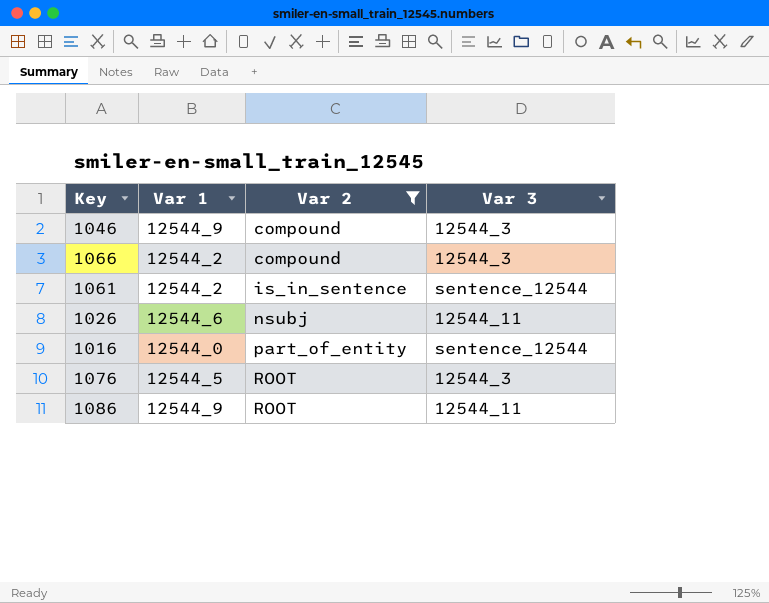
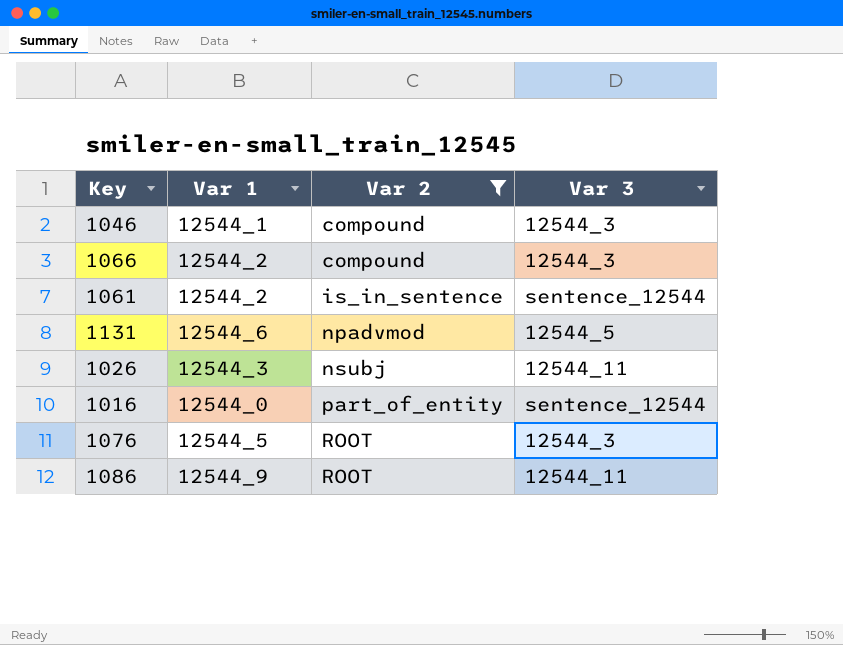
1046 | Var 1: 12544_9 -> 12544_1
row 1131: none -> 12544_6 | npadvmod | 12544_5
1026 | Var 1: 12544_6 -> 12544_3

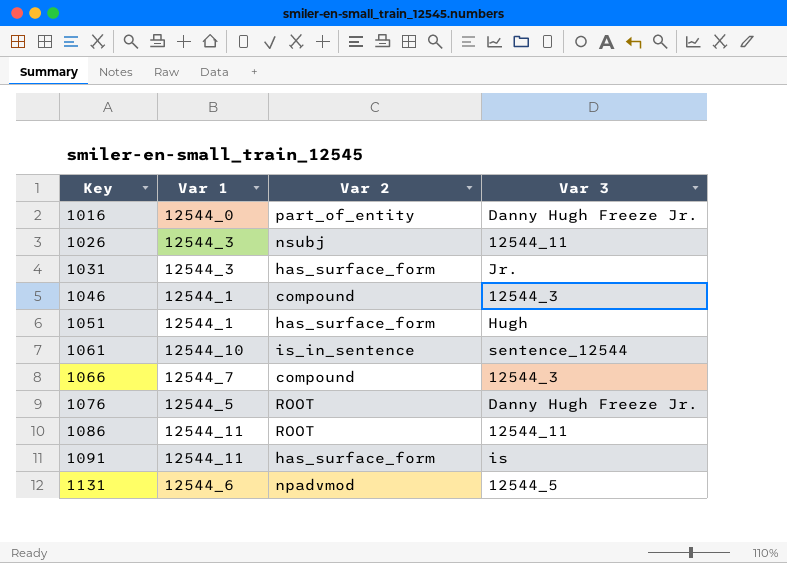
filter: Var 2 != has_surface_form -> none
row order: Var 2 ascending -> Key ascending
1016 | Var 3: sentence_12544 -> Danny Hugh Freeze Jr.
1061 | Var 1: 12544_2 -> 12544_10
1066 | Var 1: 12544_2 -> 12544_7
1076 | Var 3: 12544_3 -> Danny Hugh Freeze Jr.
1086 | Var 1: 12544_9 -> 12544_11

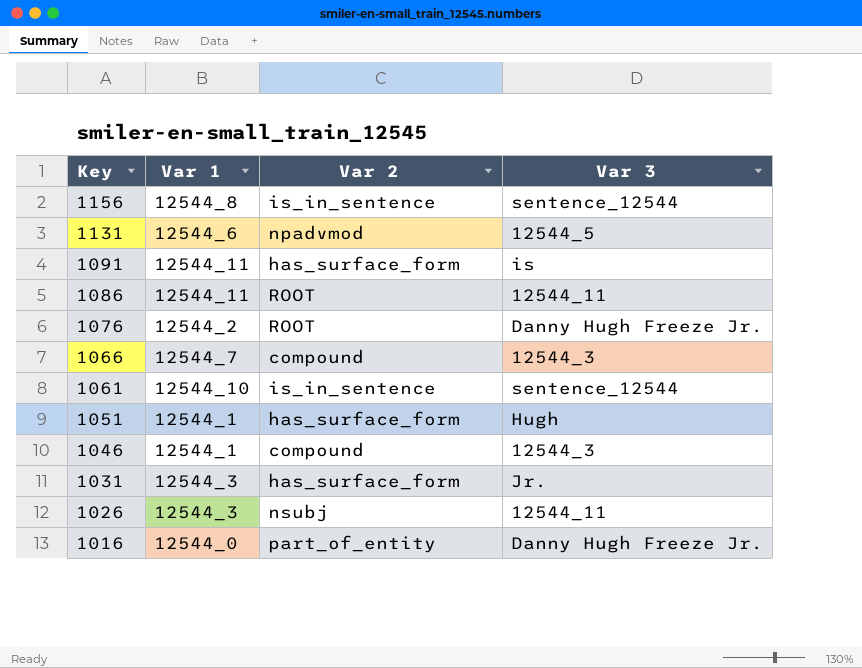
row order: Key ascending -> Key descending
row 1156: none -> 12544_8 | is_in_sentence | sentence_12544
1076 | Var 1: 12544_5 -> 12544_2

